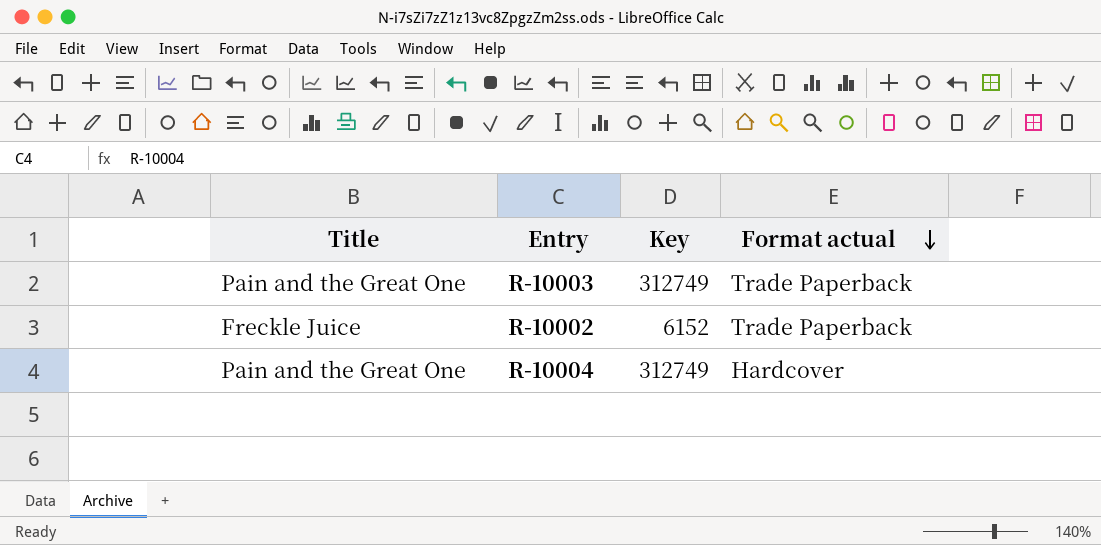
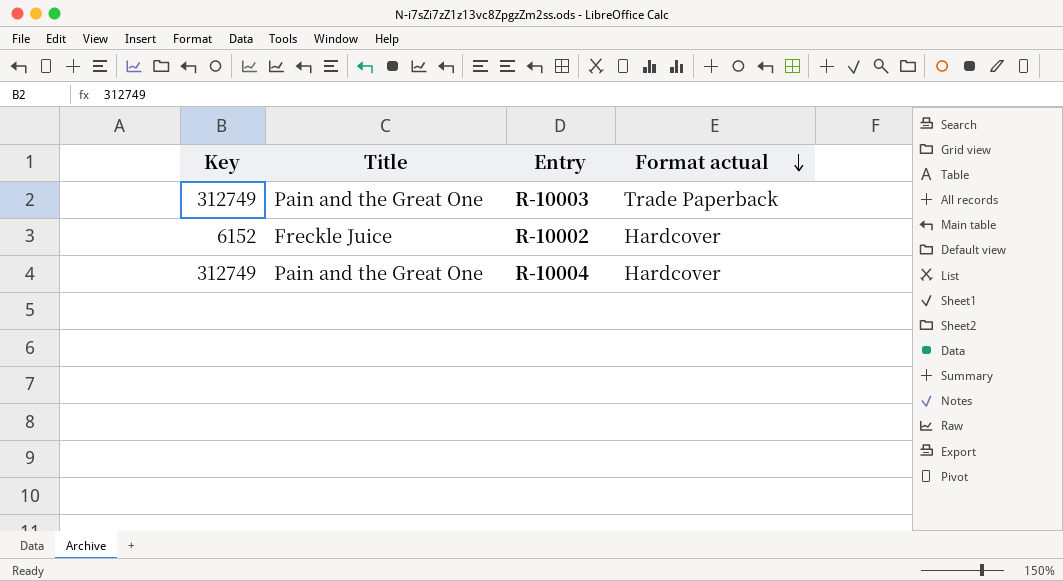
column Key | position: 3 -> 1
R-10002 | Format actual: Trade Paperback -> Hardcover

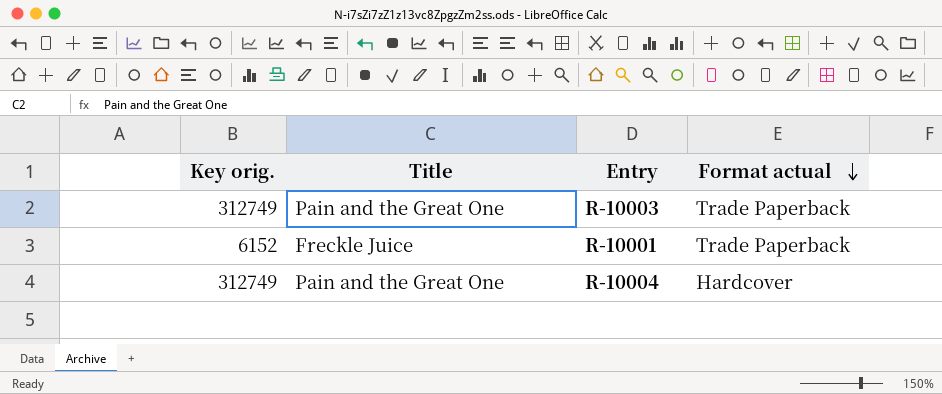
column name: Key -> Key orig.
row R-10002: 6152 | Freckle Juice | Hardcover -> none
row R-10001: none -> 6152 | Freckle Juice | Trade Paperback

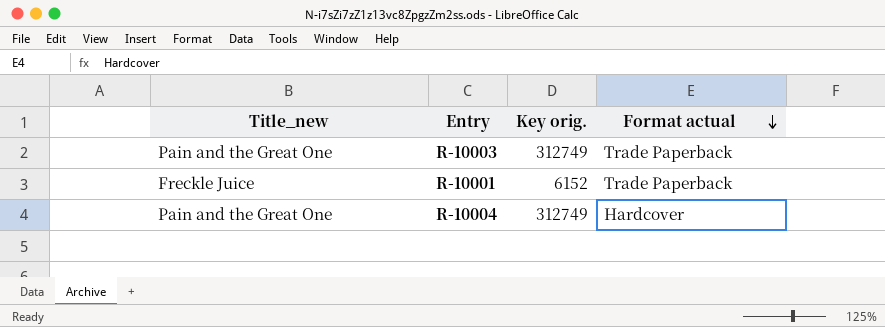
column name: Title -> Title_new
column Key orig. | position: 1 -> 3

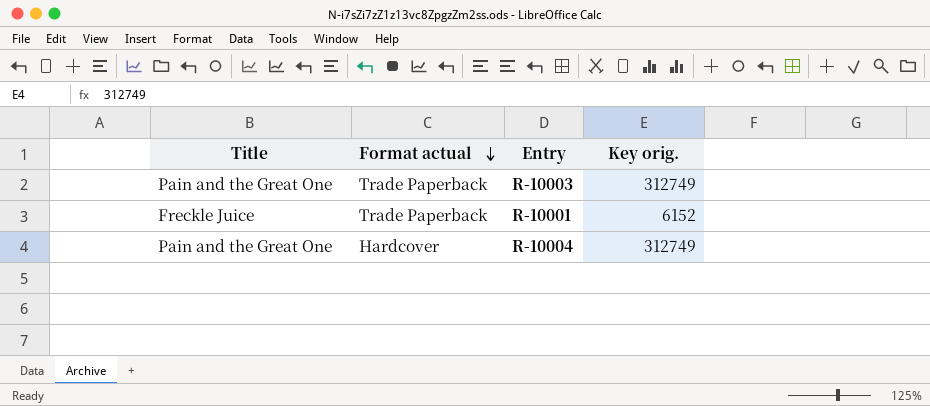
column name: Title_new -> Title
column Format actual | position: 4 -> 2

